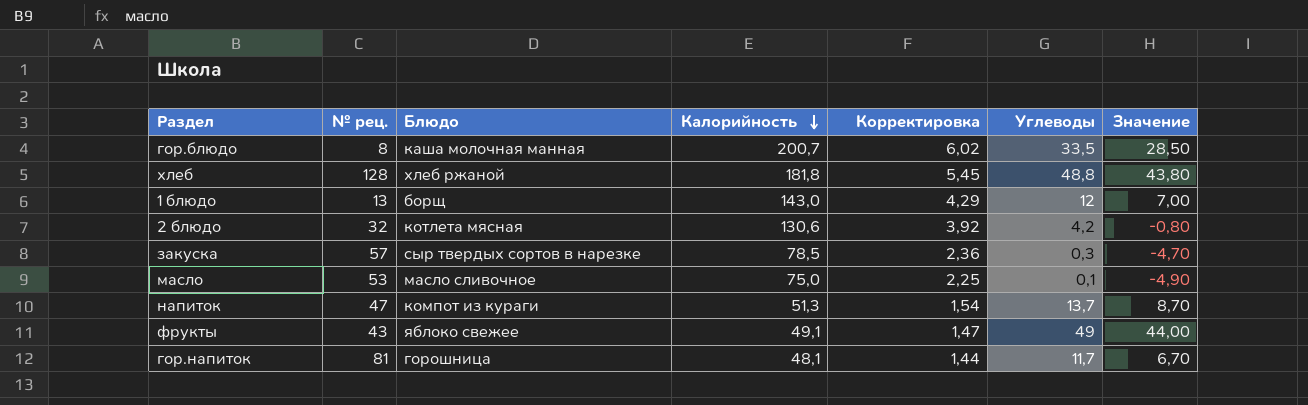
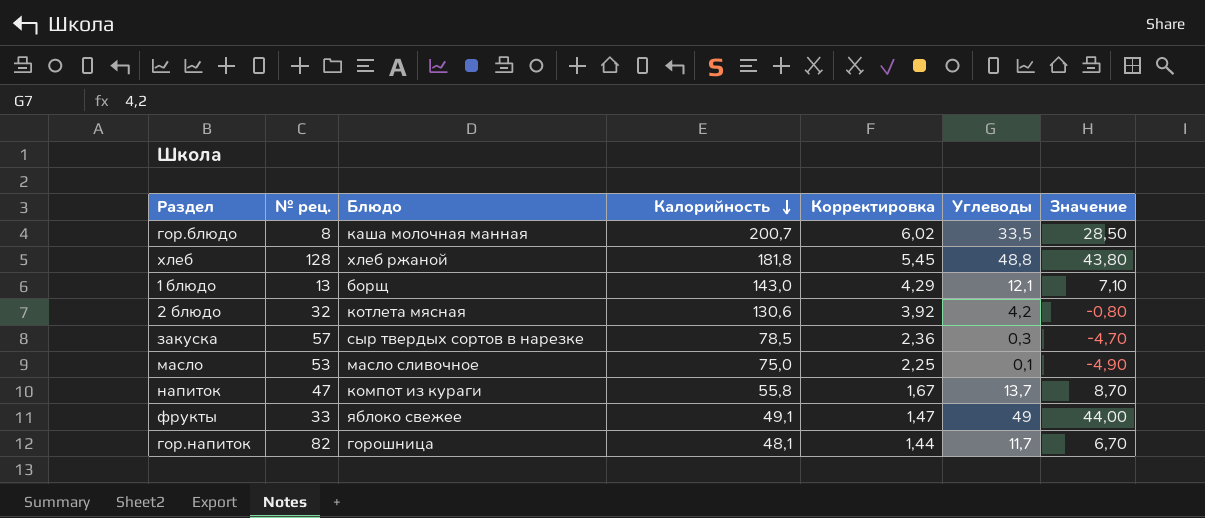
1 блюдо | Углеводы: 12 -> 12,1
1 блюдо | Значение: 7,00 -> 7,10
напиток | Калорийность: 51,3 -> 55,8
напиток | Корректировка: 1,54 -> 1,67
фрукты | № рец.: 43 -> 33
гор.напиток | № рец.: 81 -> 82

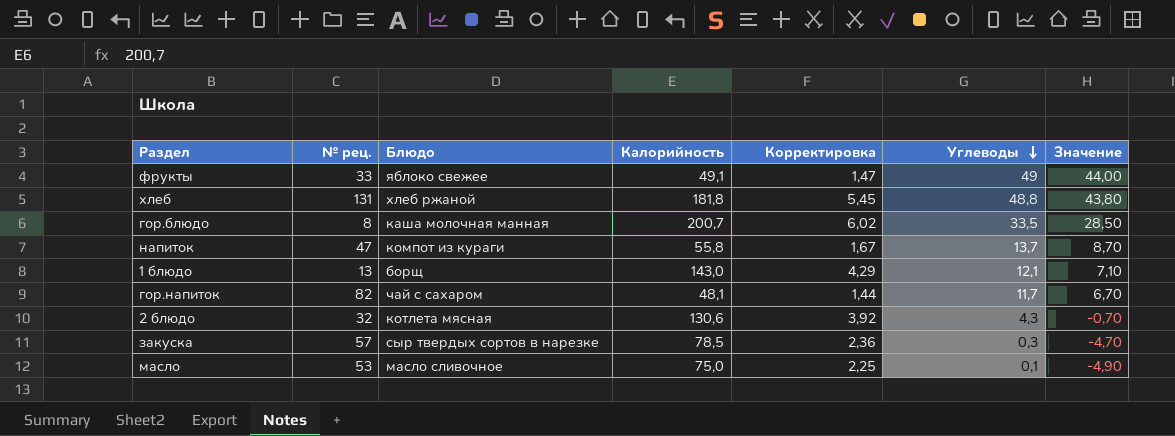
row order: Калорийность descending -> Углеводы descending
хлеб | № рец.: 128 -> 131
гор.напиток | Блюдо: горошница -> чай с сахаром
2 блюдо | Углеводы: 4,2 -> 4,3
2 блюдо | Значение: -0,80 -> -0,70

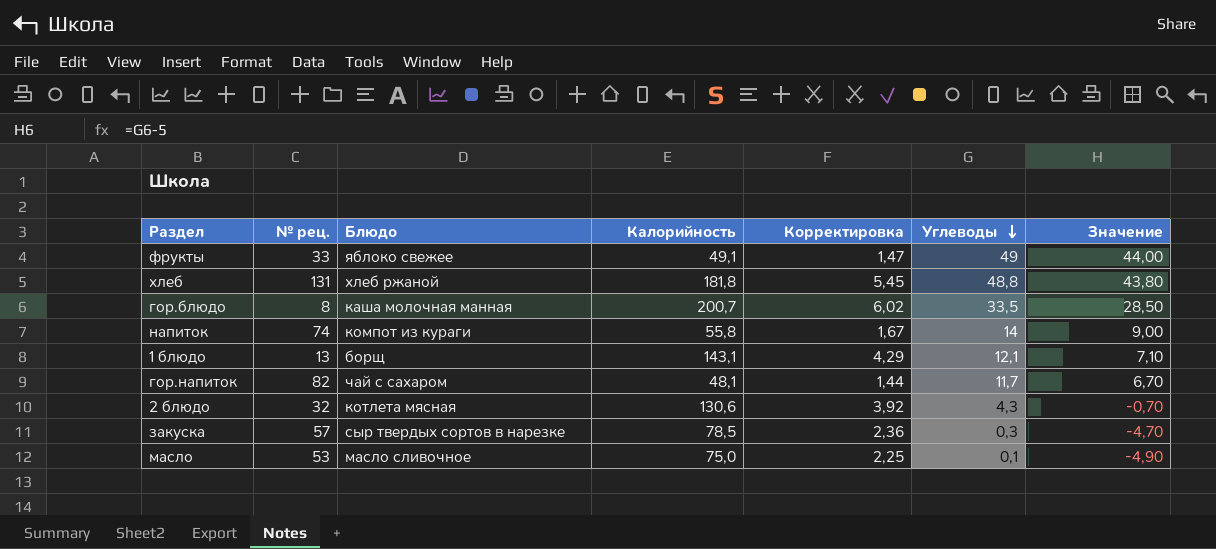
напиток | № рец.: 47 -> 74
напиток | Углеводы: 13,7 -> 14
напиток | Значение: 8,70 -> 9,00
1 блюдо | Калорийность: 143,0 -> 143,1

